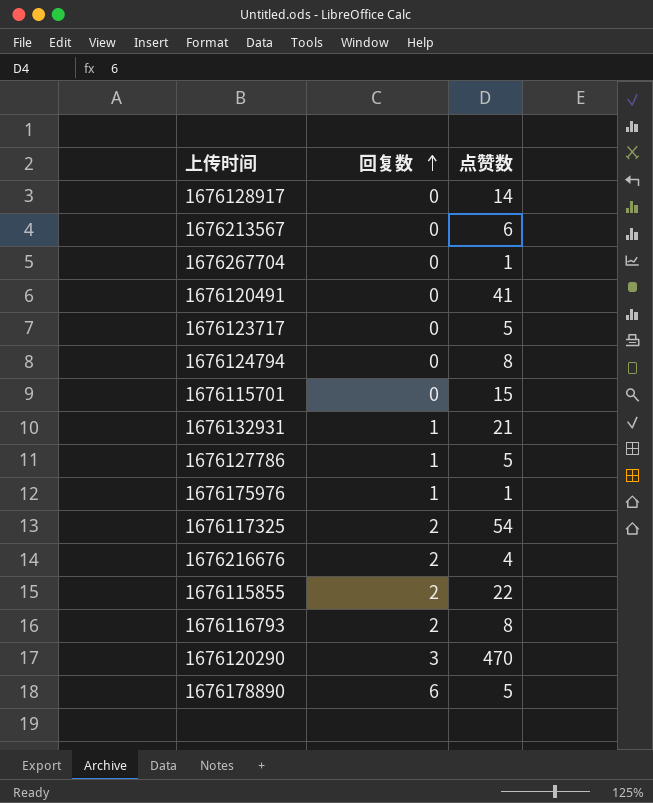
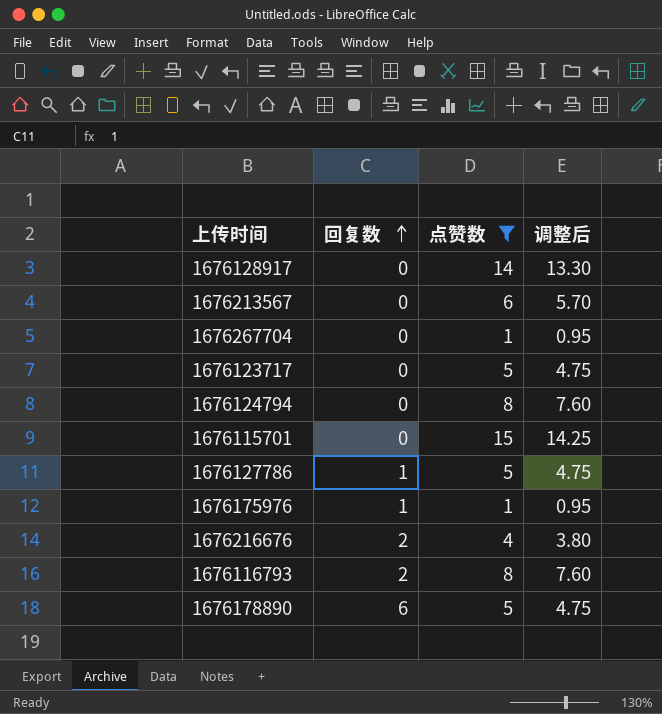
filter: none -> 点赞数 <= 15
column 调整后 | formula: none -> [点赞数] * 0.95

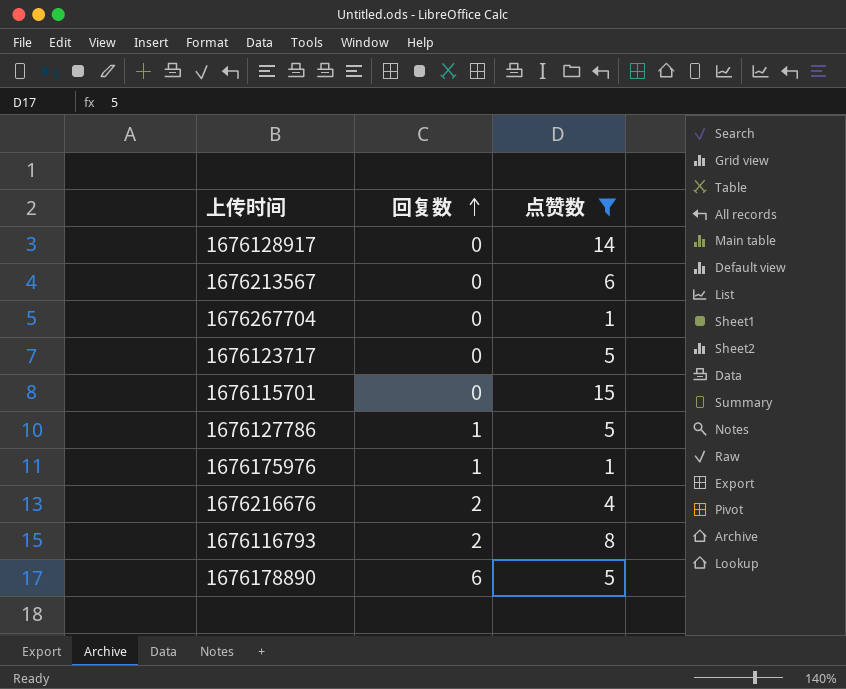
column 调整后 | formula: [点赞数] * 0.95 -> none
row 1676124794: 0 | 8 | 7.60 -> none

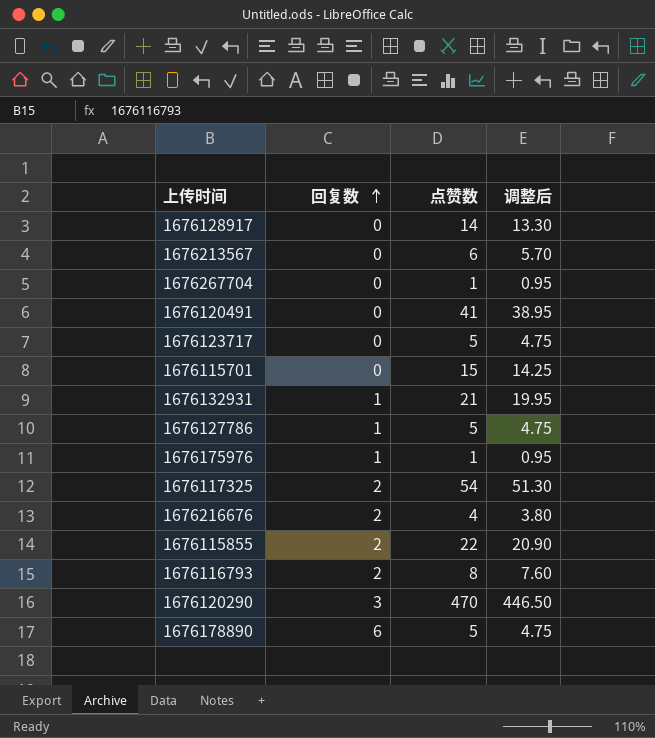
filter: 点赞数 <= 15 -> none
column 调整后 | formula: none -> [点赞数] * 0.95

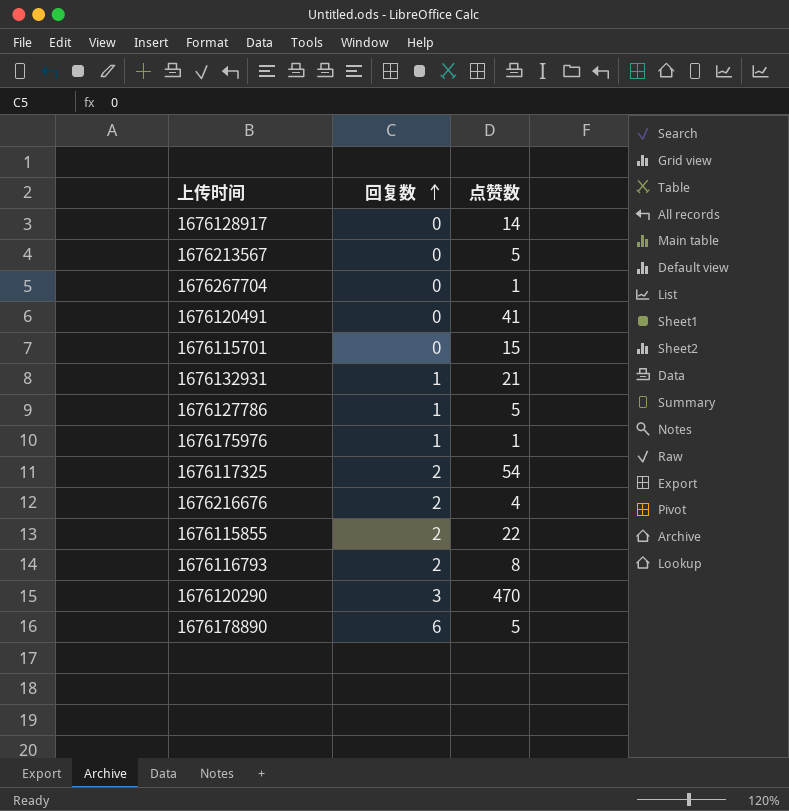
column 调整后 | formula: [点赞数] * 0.95 -> none
row 1676123717: 0 | 5 | 4.75 -> none
1676213567 | 点赞数: 6 -> 5

